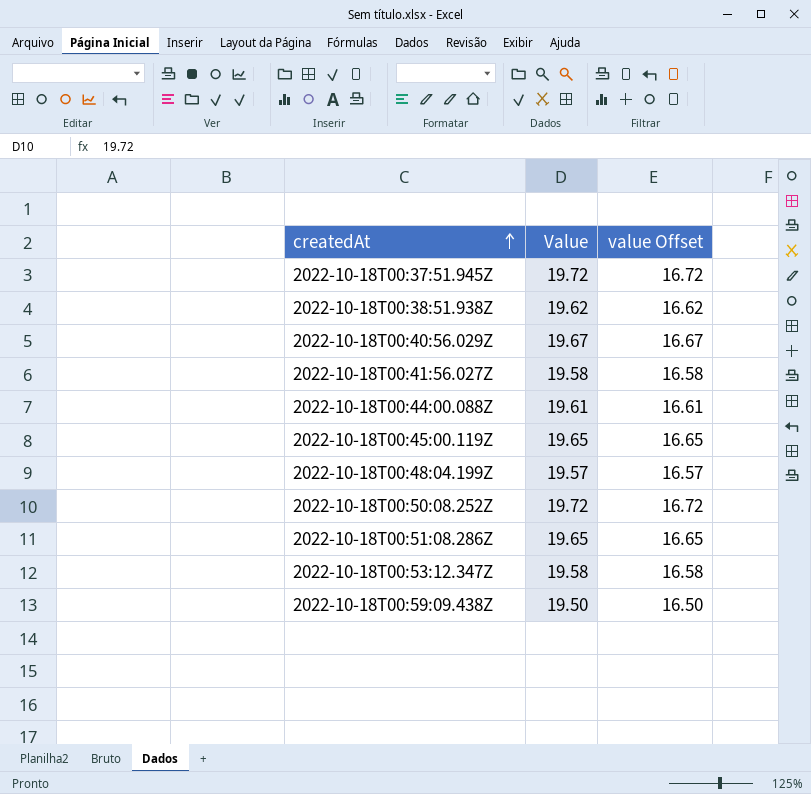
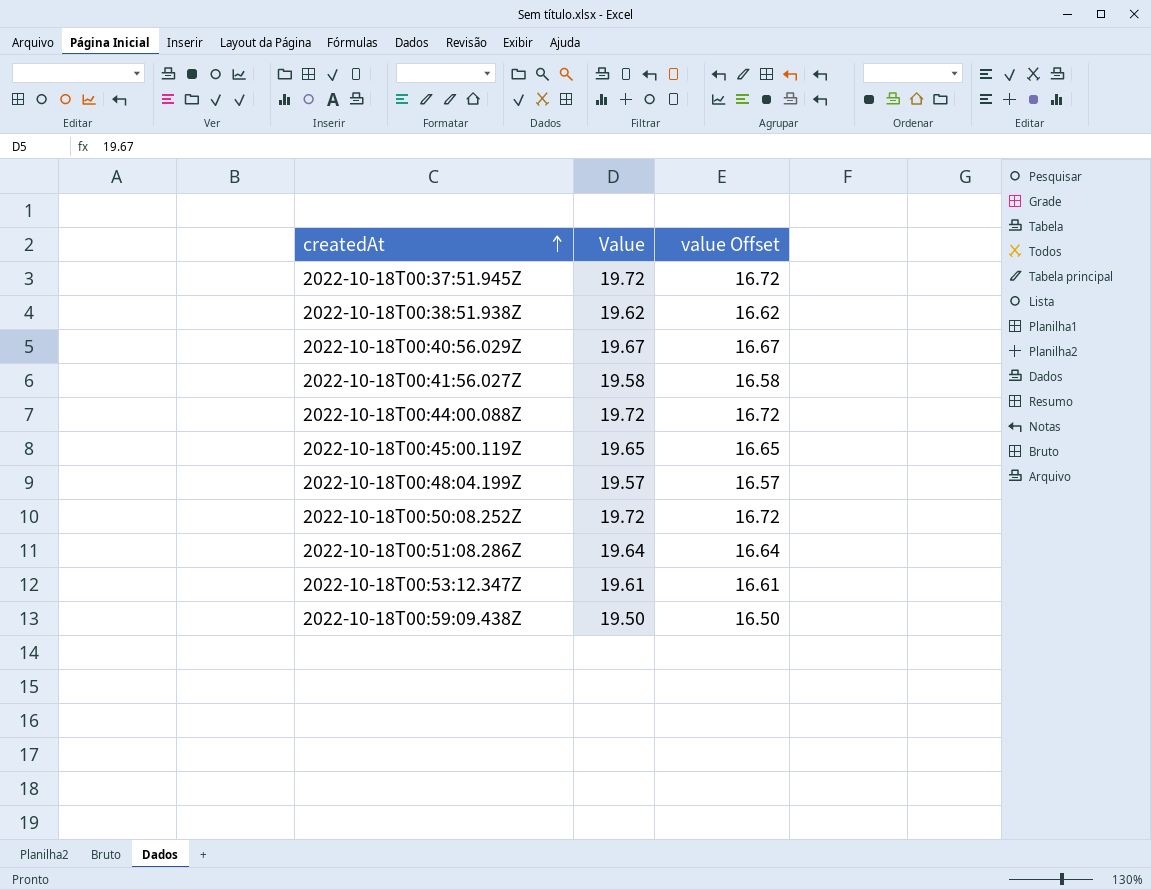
2022-10-18T00:44:00.088Z | Value: 19.61 -> 19.72
2022-10-18T00:44:00.088Z | value Offset: 16.61 -> 16.72
2022-10-18T00:51:08.286Z | Value: 19.65 -> 19.64
2022-10-18T00:51:08.286Z | value Offset: 16.65 -> 16.64
2022-10-18T00:53:12.347Z | Value: 19.58 -> 19.61
2022-10-18T00:53:12.347Z | value Offset: 16.58 -> 16.61

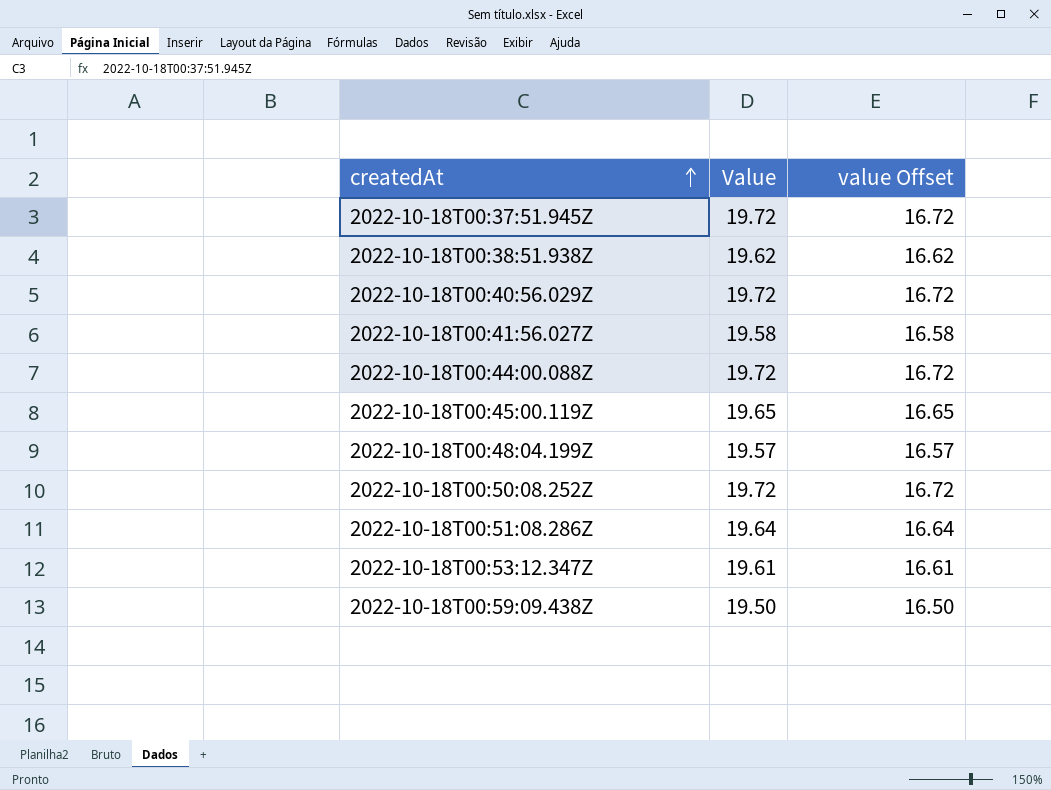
2022-10-18T00:40:56.029Z | Value: 19.67 -> 19.72
2022-10-18T00:40:56.029Z | value Offset: 16.67 -> 16.72

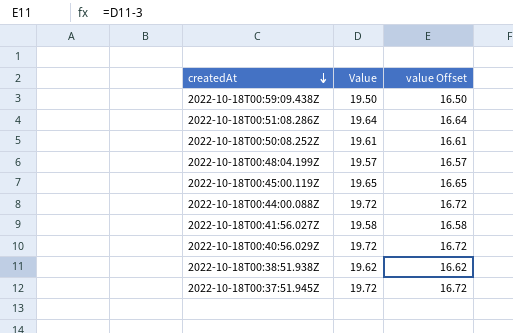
row order: createdAt ascending -> createdAt descending
row 2022-10-18T00:53:12.347Z: 19.61 | 16.61 -> none
2022-10-18T00:50:08.252Z | Value: 19.72 -> 19.61
2022-10-18T00:50:08.252Z | value Offset: 16.72 -> 16.61

